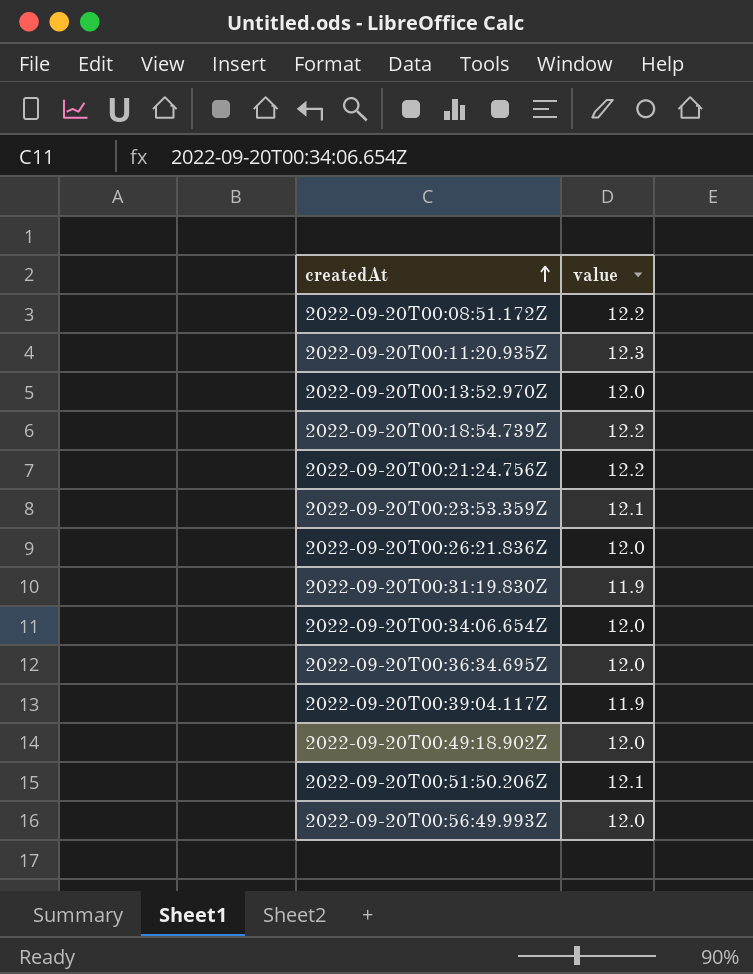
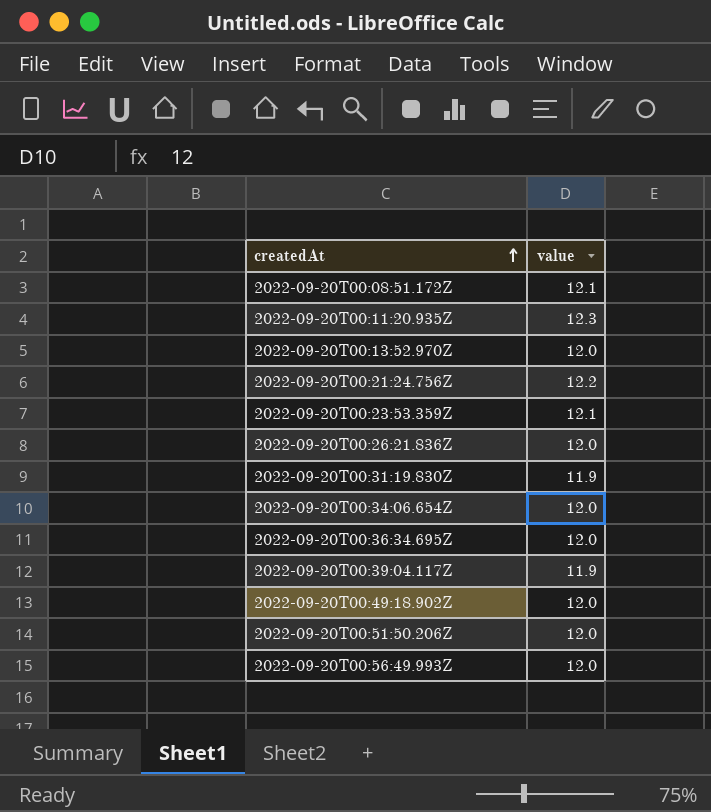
row 2022-09-20T00:18:54.739Z: 12.2 -> none
2022-09-20T00:08:51.172Z | value: 12.2 -> 12.1
2022-09-20T00:51:50.206Z | value: 12.1 -> 12.0

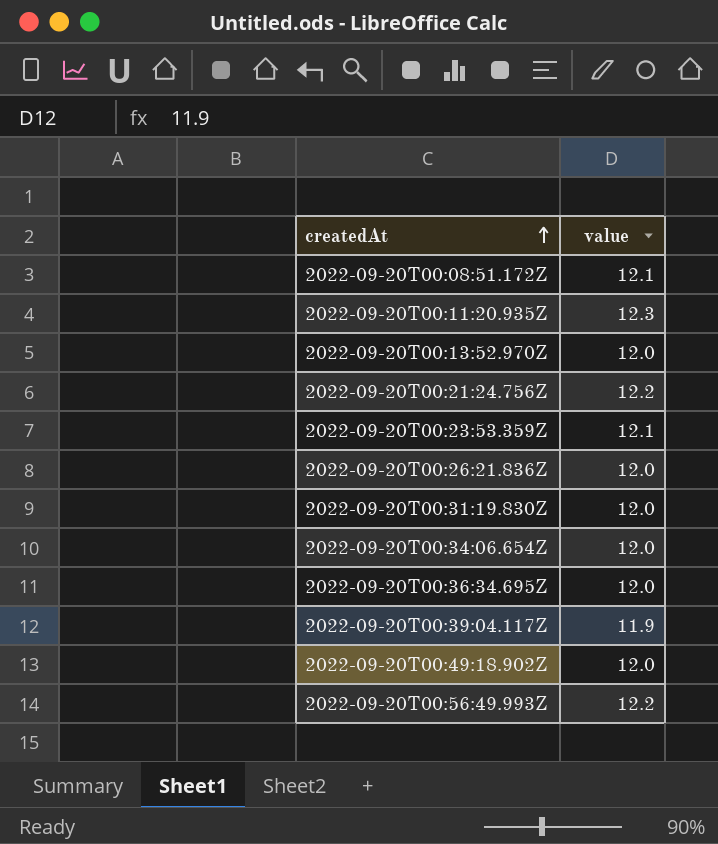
row 2022-09-20T00:51:50.206Z: 12.0 -> none
2022-09-20T00:31:19.830Z | value: 11.9 -> 12.0
2022-09-20T00:56:49.993Z | value: 12.0 -> 12.2

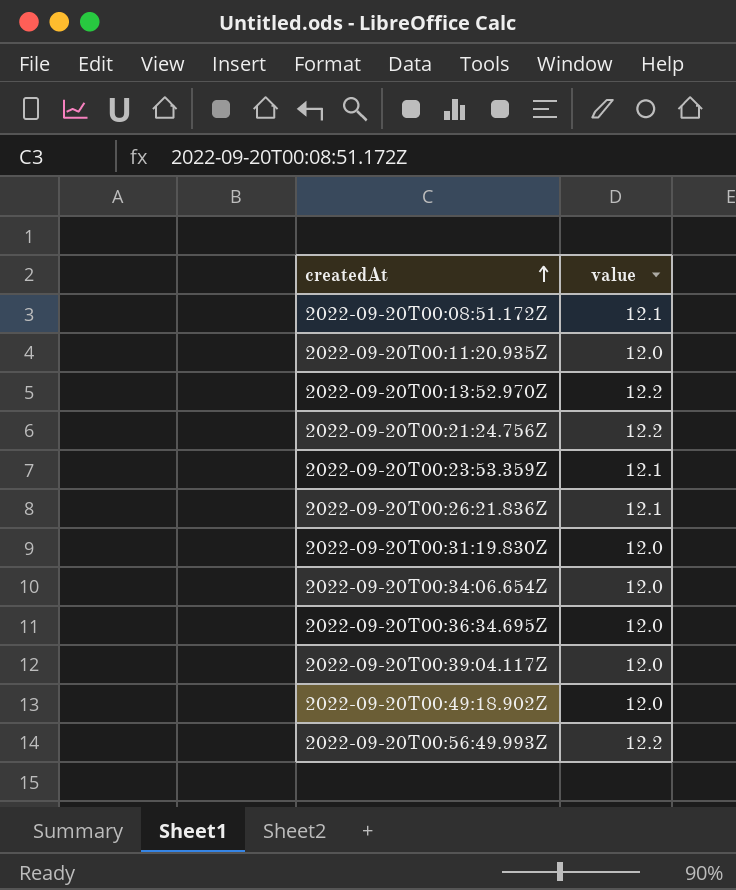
2022-09-20T00:11:20.935Z | value: 12.3 -> 12.0
2022-09-20T00:13:52.970Z | value: 12.0 -> 12.2
2022-09-20T00:26:21.836Z | value: 12.0 -> 12.1
2022-09-20T00:39:04.117Z | value: 11.9 -> 12.0

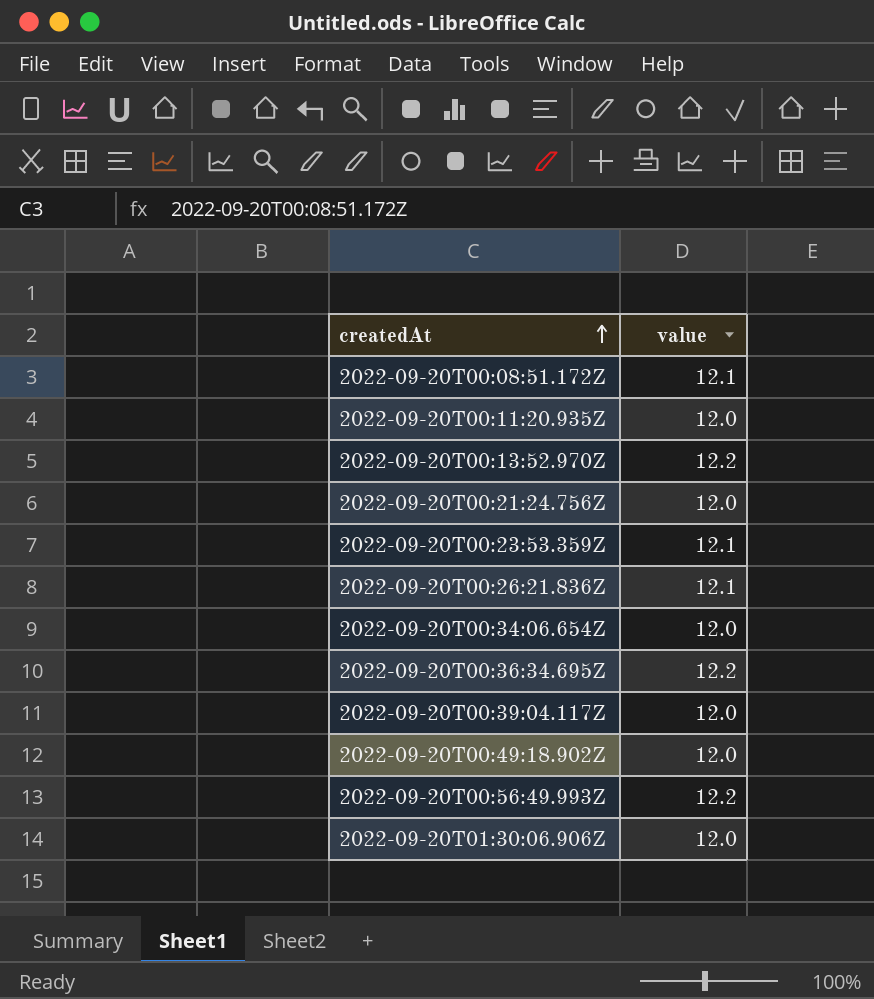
row 2022-09-20T00:31:19.830Z: 12.0 -> none
2022-09-20T00:21:24.756Z | value: 12.2 -> 12.0
2022-09-20T00:36:34.695Z | value: 12.0 -> 12.2
row 2022-09-20T01:30:06.906Z: none -> 12.0

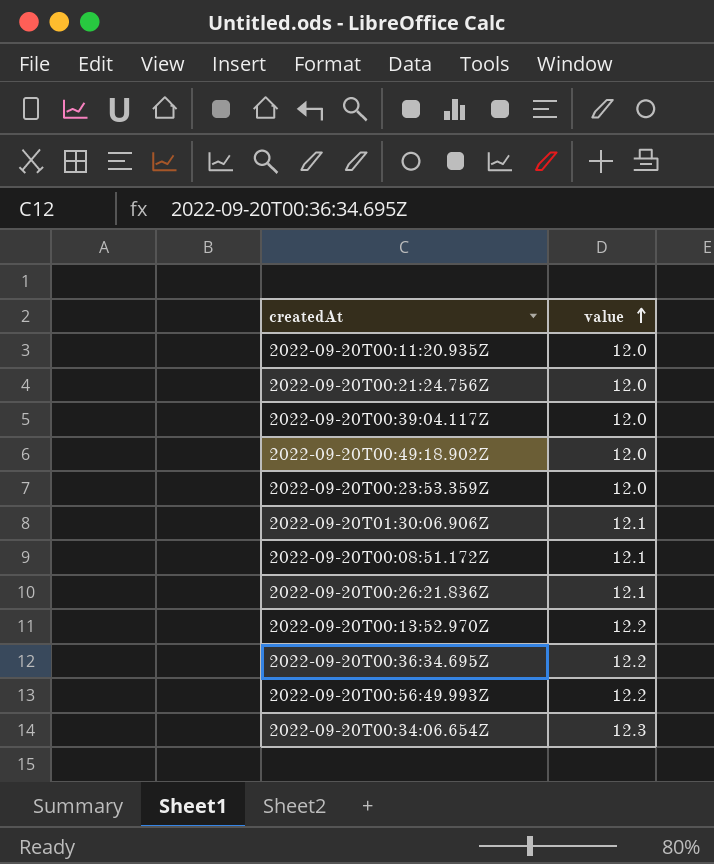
row order: createdAt ascending -> value ascending
2022-09-20T00:23:53.359Z | value: 12.1 -> 12.0
2022-09-20T01:30:06.906Z | value: 12.0 -> 12.1
2022-09-20T00:34:06.654Z | value: 12.0 -> 12.3

